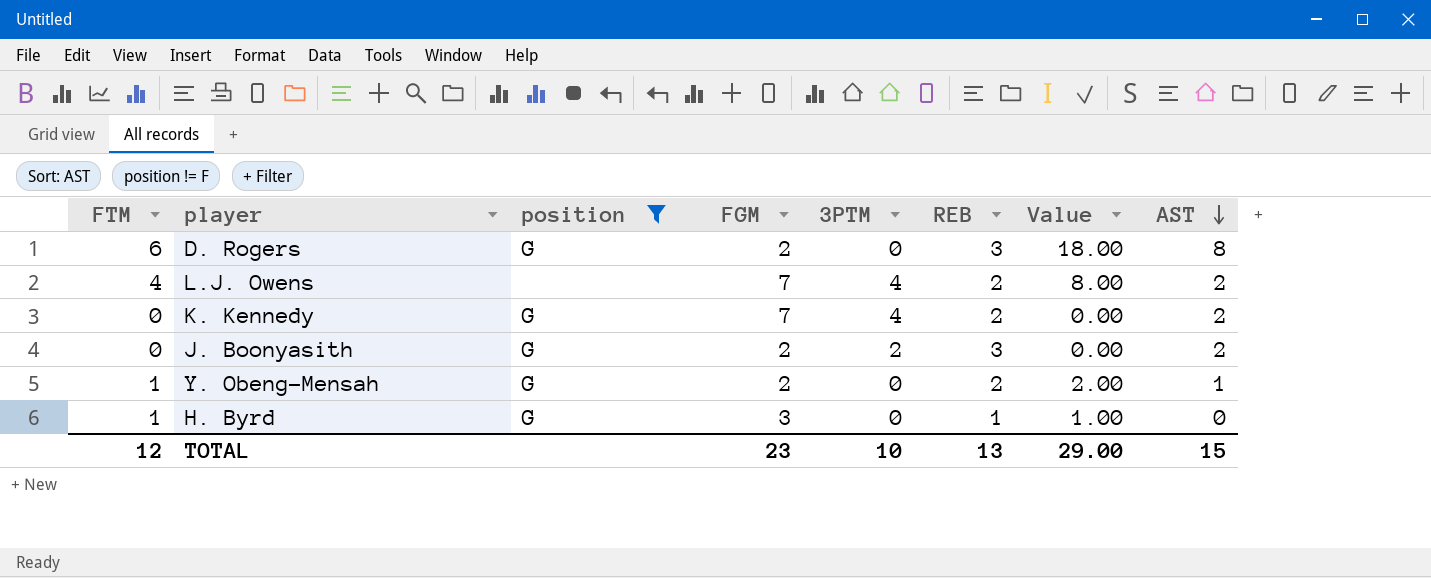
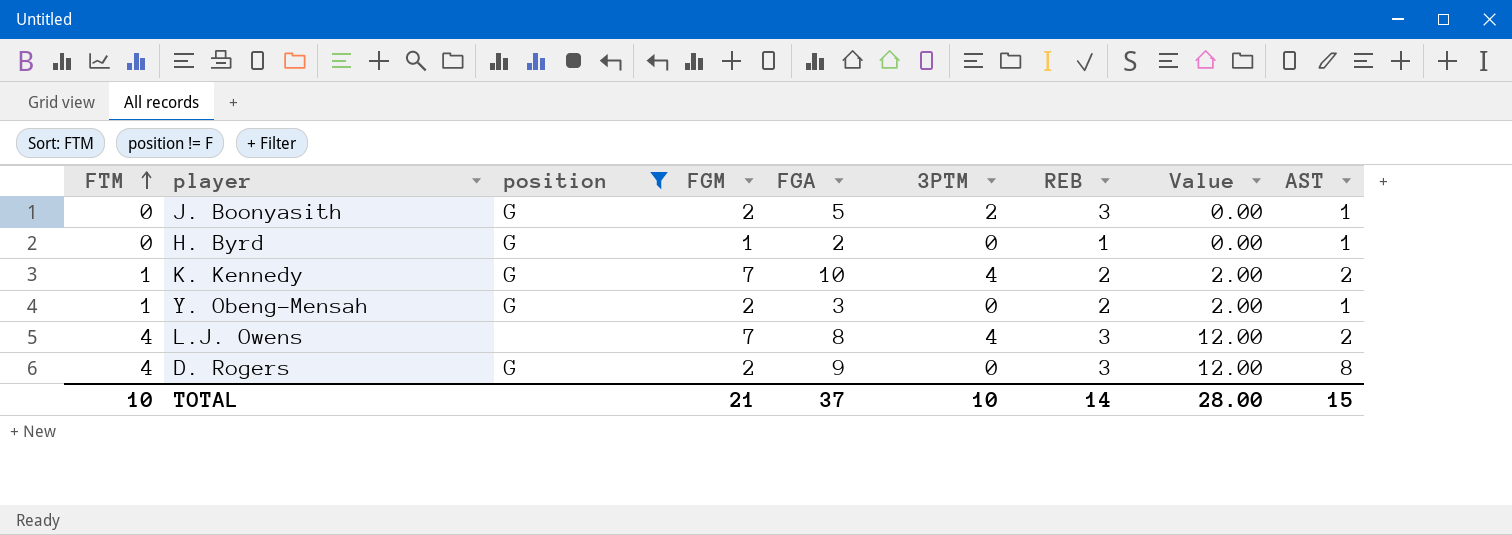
row order: AST descending -> FTM ascending
column FGA | position: none -> 5
J. Boonyasith | AST: 2 -> 1
H. Byrd | FTM: 1 -> 0
H. Byrd | FGM: 3 -> 1
H. Byrd | Value: 1.00 -> 0.00
H. Byrd | AST: 0 -> 1
K. Kennedy | FTM: 0 -> 1
K. Kennedy | Value: 0.00 -> 2.00
L.J. Owens | REB: 2 -> 3
L.J. Owens | Value: 8.00 -> 12.00
D. Rogers | FTM: 6 -> 4
D. Rogers | Value: 18.00 -> 12.00
TOTAL | FTM: 12 -> 10
TOTAL | FGM: 23 -> 21
TOTAL | REB: 13 -> 14
TOTAL | Value: 29.00 -> 28.00

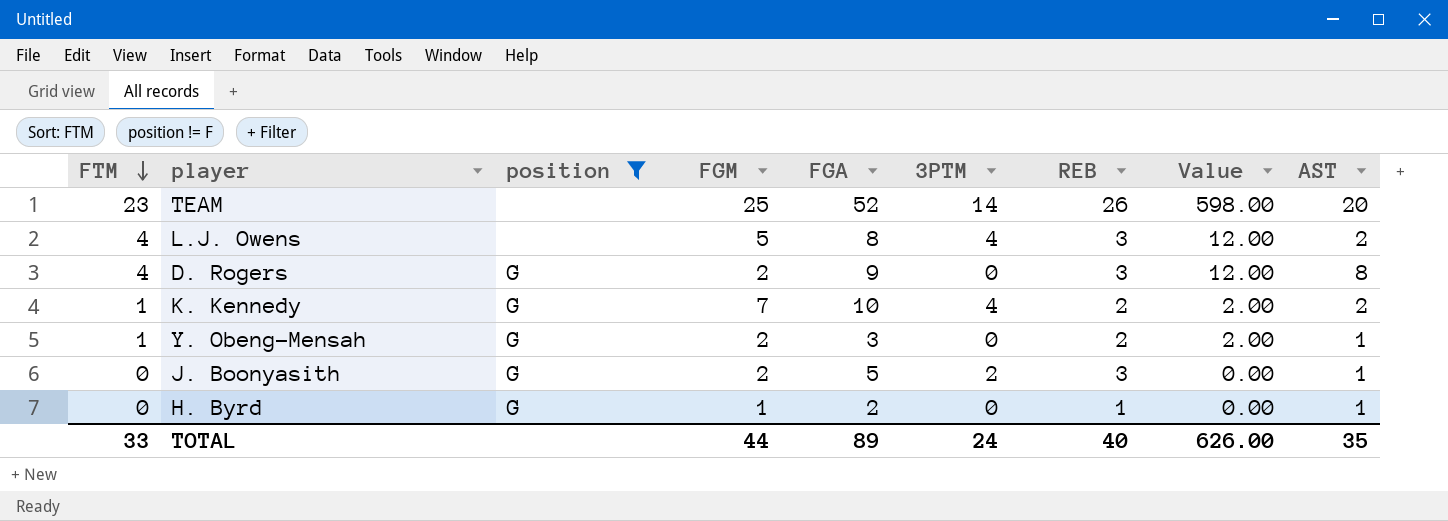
row order: FTM ascending -> FTM descending
row TEAM: none -> 23 | none | 25 | 52 | 14 | 26 | 598.00 | 20
L.J. Owens | FGM: 7 -> 5
TOTAL | FTM: 10 -> 33
TOTAL | FGM: 21 -> 44
TOTAL | FGA: 37 -> 89
TOTAL | 3PTM: 10 -> 24
TOTAL | REB: 14 -> 40
TOTAL | Value: 28.00 -> 626.00
TOTAL | AST: 15 -> 35

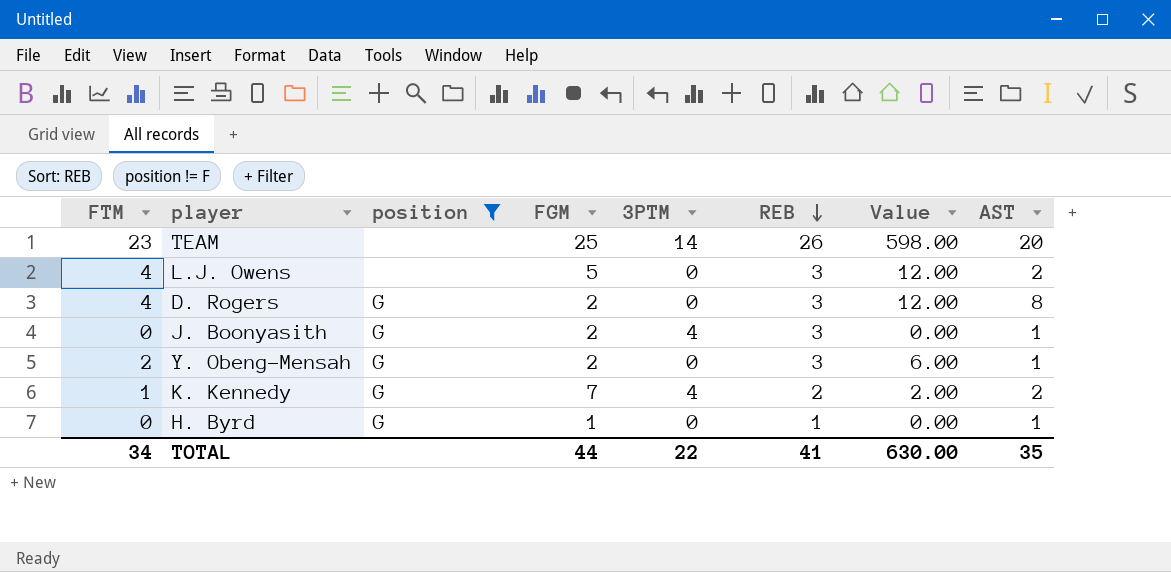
row order: FTM descending -> REB descending
column FGA | position: 5 -> none
L.J. Owens | 3PTM: 4 -> 0
J. Boonyasith | 3PTM: 2 -> 4
Y. Obeng-Mensah | FTM: 1 -> 2
Y. Obeng-Mensah | REB: 2 -> 3
Y. Obeng-Mensah | Value: 2.00 -> 6.00
TOTAL | FTM: 33 -> 34
TOTAL | 3PTM: 24 -> 22
TOTAL | REB: 40 -> 41
TOTAL | Value: 626.00 -> 630.00

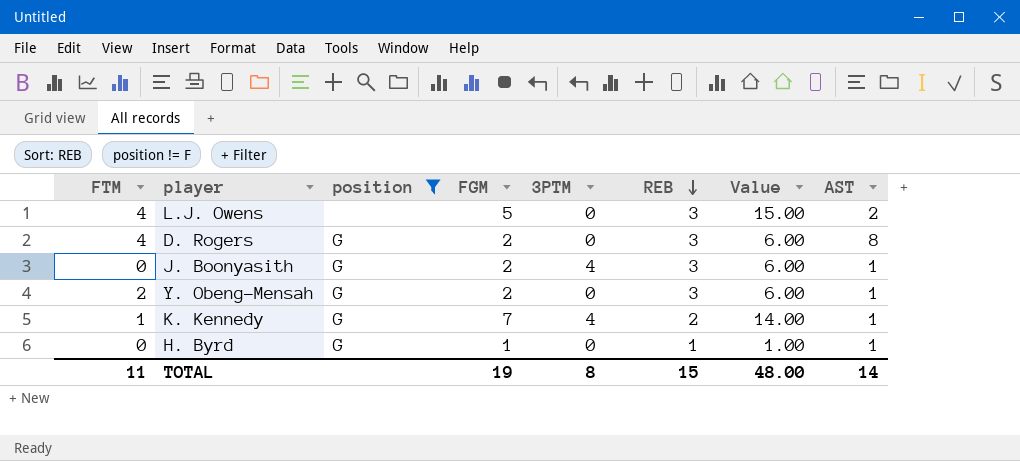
column Value | formula: [FTM] * [REB] -> [FGM] * [REB]
row TEAM: 23 | none | 25 | 14 | 26 | 598.00 | 20 -> none
K. Kennedy | AST: 2 -> 1
TOTAL | FTM: 34 -> 11
TOTAL | FGM: 44 -> 19
TOTAL | 3PTM: 22 -> 8
TOTAL | REB: 41 -> 15
TOTAL | Value: 630.00 -> 48.00
TOTAL | AST: 35 -> 14

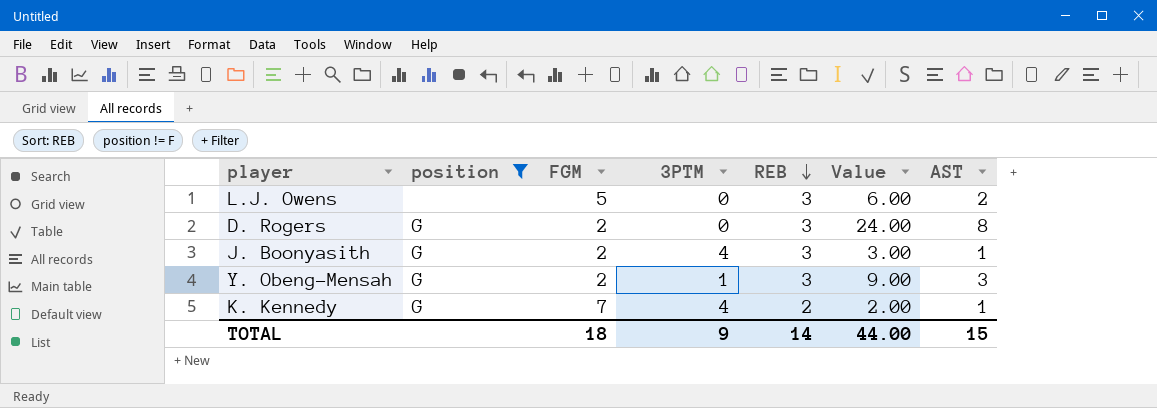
column FTM | position: 1 -> none
column Value | formula: [FGM] * [REB] -> [REB] * [AST]
row H. Byrd: 0 | G | 1 | 0 | 1 | 1.00 | 1 -> none
Y. Obeng-Mensah | 3PTM: 0 -> 1
Y. Obeng-Mensah | AST: 1 -> 3
TOTAL | FGM: 19 -> 18
TOTAL | 3PTM: 8 -> 9
TOTAL | REB: 15 -> 14
TOTAL | Value: 48.00 -> 44.00
TOTAL | AST: 14 -> 15

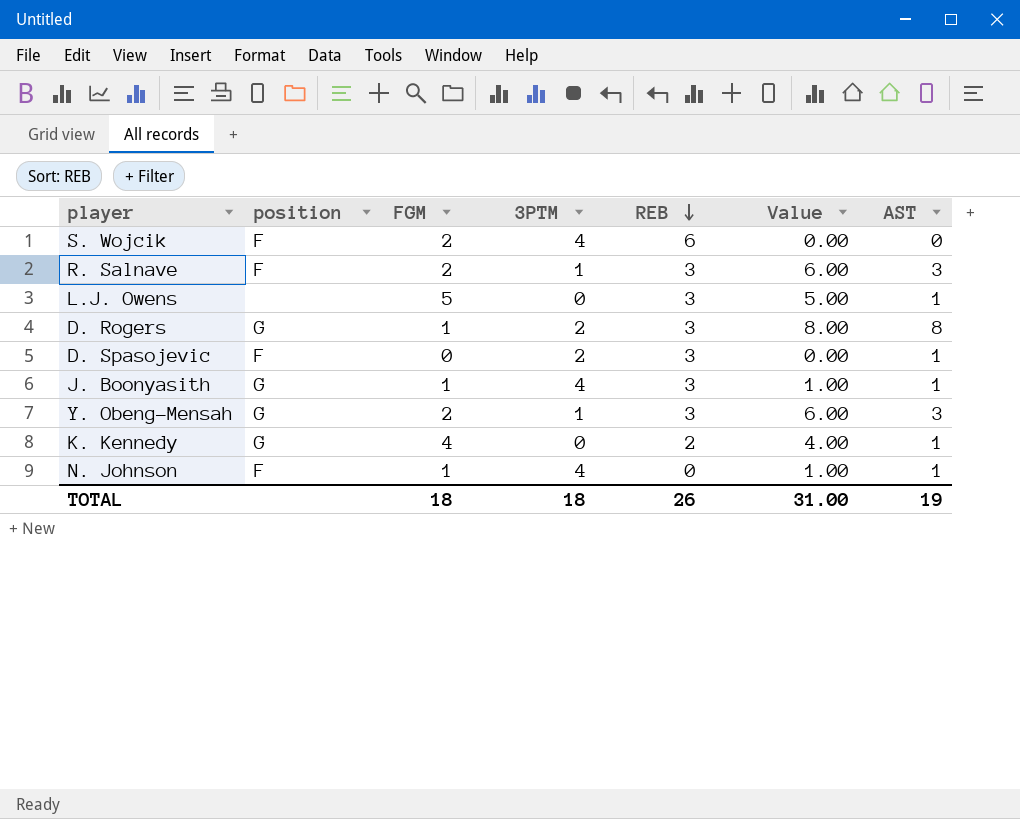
filter: position != F -> none
column Value | formula: [REB] * [AST] -> [FGM] * [AST]
L.J. Owens | AST: 2 -> 1
D. Rogers | FGM: 2 -> 1
D. Rogers | 3PTM: 0 -> 2
J. Boonyasith | FGM: 2 -> 1
K. Kennedy | FGM: 7 -> 4
K. Kennedy | 3PTM: 4 -> 0
TOTAL | 3PTM: 9 -> 18
TOTAL | REB: 14 -> 26
TOTAL | Value: 44.00 -> 31.00
TOTAL | AST: 15 -> 19

